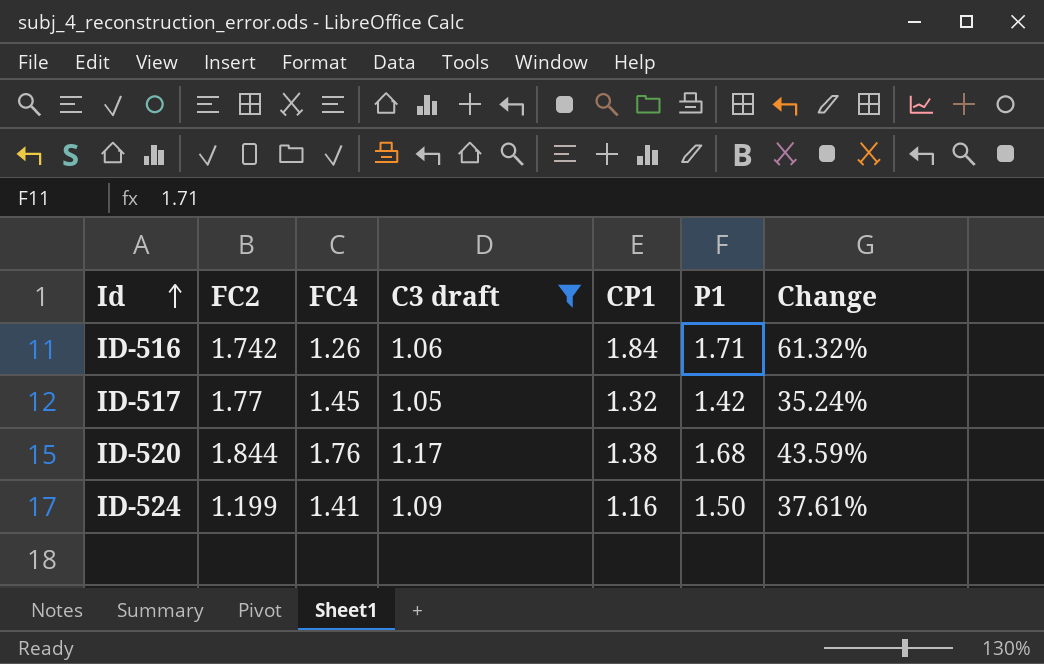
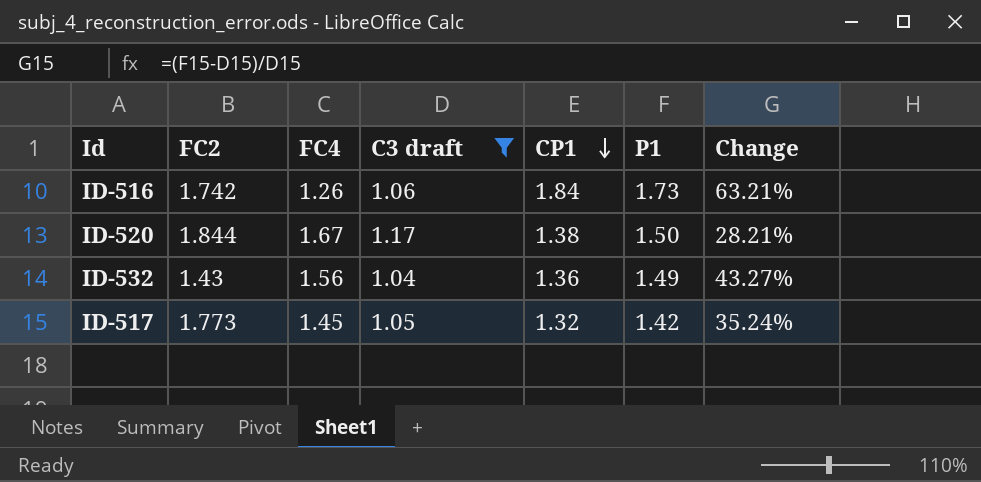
row order: Id ascending -> CP1 descending
row ID-524: 1.199 | 1.41 | 1.09 | 1.16 | 1.50 | 37.61% -> none
ID-516 | P1: 1.71 -> 1.73
ID-516 | Change: 61.32% -> 63.21%
ID-520 | FC4: 1.76 -> 1.67
ID-520 | P1: 1.68 -> 1.50
ID-520 | Change: 43.59% -> 28.21%
row ID-532: none -> 1.43 | 1.56 | 1.04 | 1.36 | 1.49 | 43.27%
ID-517 | FC2: 1.77 -> 1.773

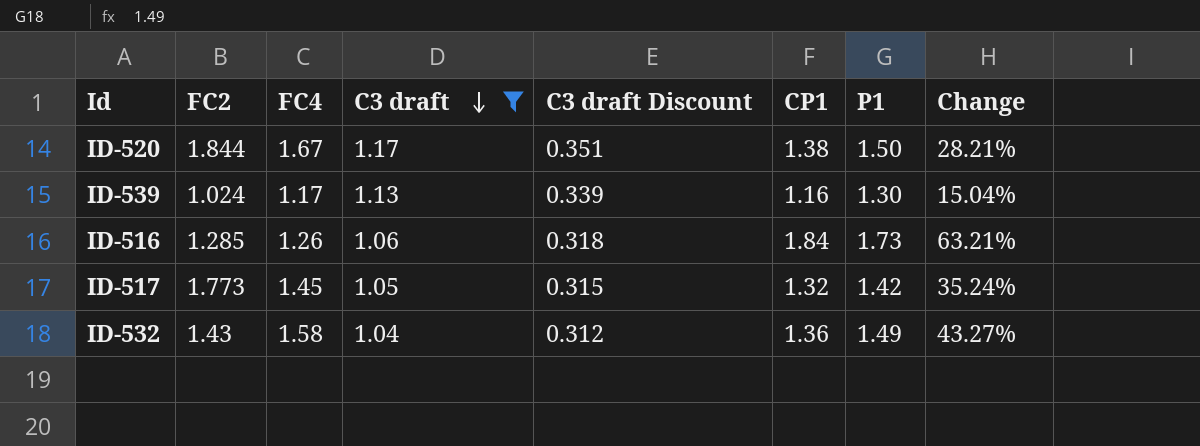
row order: CP1 descending -> C3 draft descending
column C3 draft Discount | formula: none -> [C3 draft] * 0.3
row ID-539: none -> 1.024 | 1.17 | 1.13 | 0.339 | 1.16 | 1.30 | 15.04%
ID-516 | FC2: 1.742 -> 1.285
ID-532 | FC4: 1.56 -> 1.58

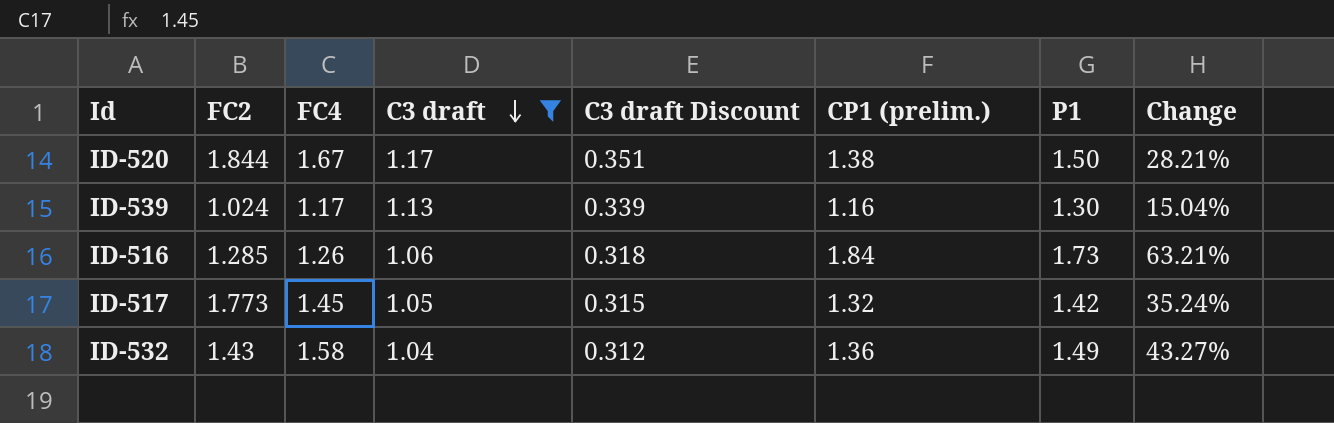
column name: CP1 -> CP1 (prelim.)

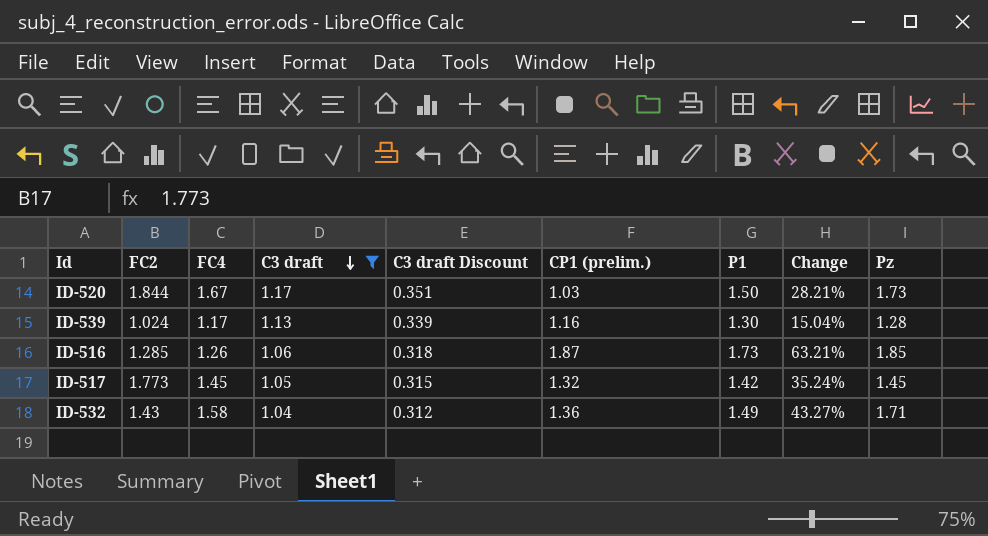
column Pz | position: none -> 9
ID-520 | CP1 (prelim.): 1.38 -> 1.03
ID-516 | CP1 (prelim.): 1.84 -> 1.87

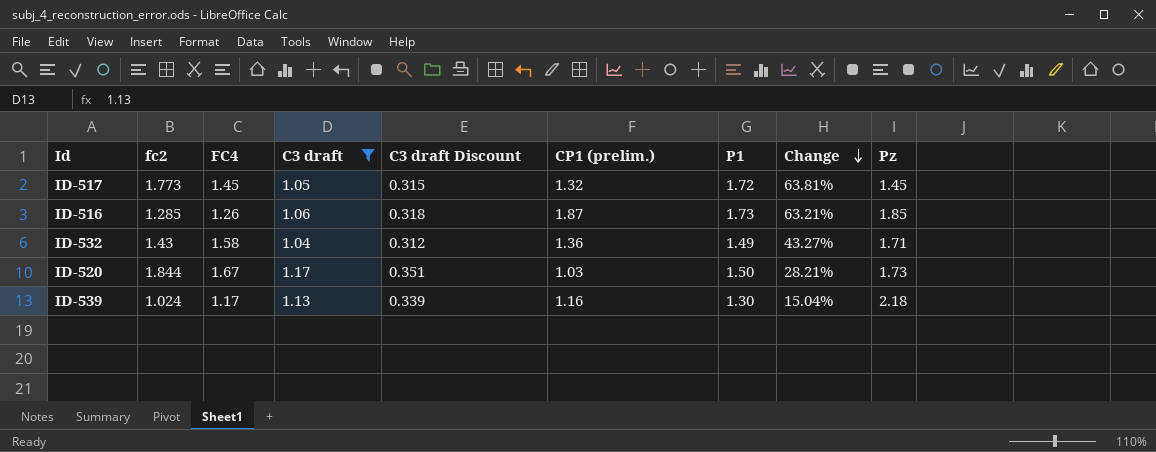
row order: C3 draft descending -> Change descending
column name: FC2 -> fc2
ID-517 | P1: 1.42 -> 1.72
ID-517 | Change: 35.24% -> 63.81%
ID-539 | Pz: 1.28 -> 2.18

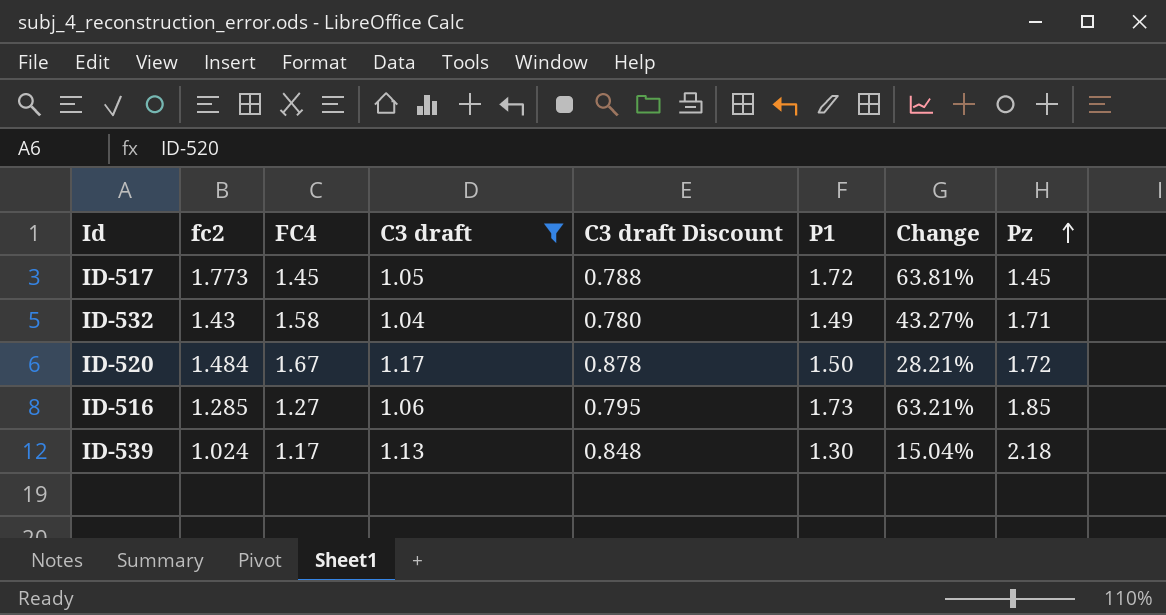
row order: Change descending -> Pz ascending
column CP1 (prelim.) | position: 6 -> none
column C3 draft Discount | formula: [C3 draft] * 0.3 -> [C3 draft] * 0.75
ID-520 | fc2: 1.844 -> 1.484
ID-520 | Pz: 1.73 -> 1.72
ID-516 | FC4: 1.26 -> 1.27

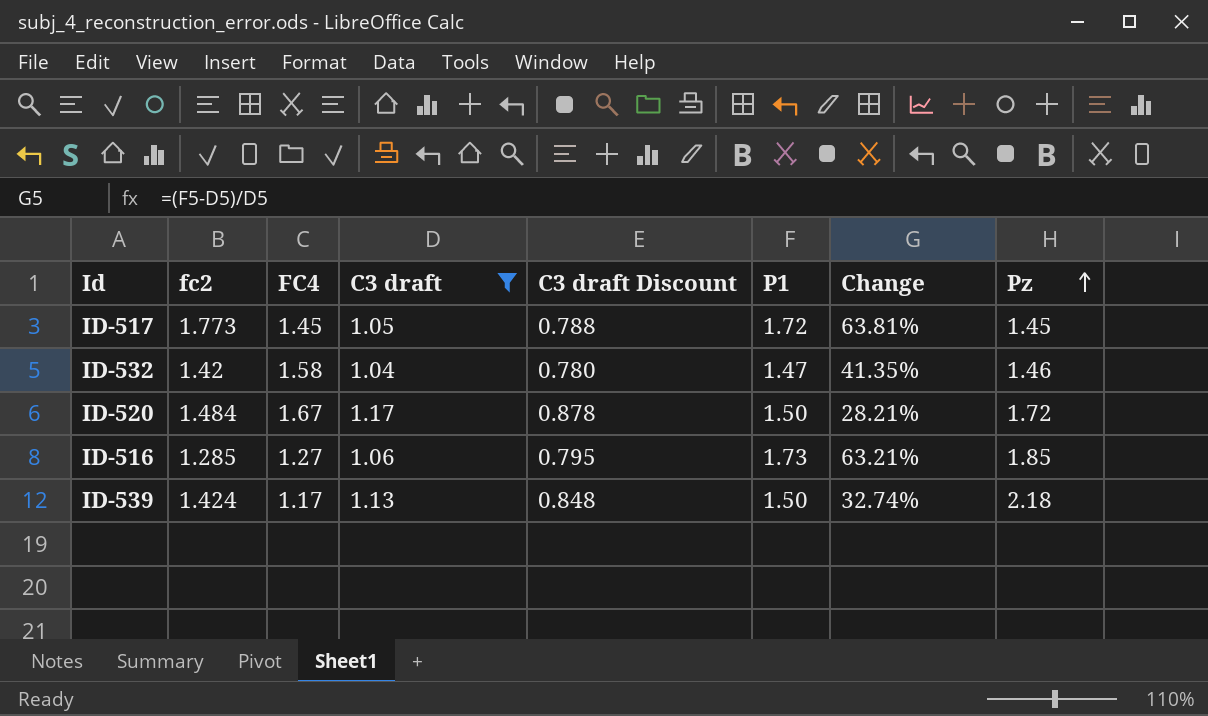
ID-532 | fc2: 1.43 -> 1.42
ID-532 | P1: 1.49 -> 1.47
ID-532 | Change: 43.27% -> 41.35%
ID-532 | Pz: 1.71 -> 1.46
ID-539 | fc2: 1.024 -> 1.424
ID-539 | P1: 1.30 -> 1.50
ID-539 | Change: 15.04% -> 32.74%

